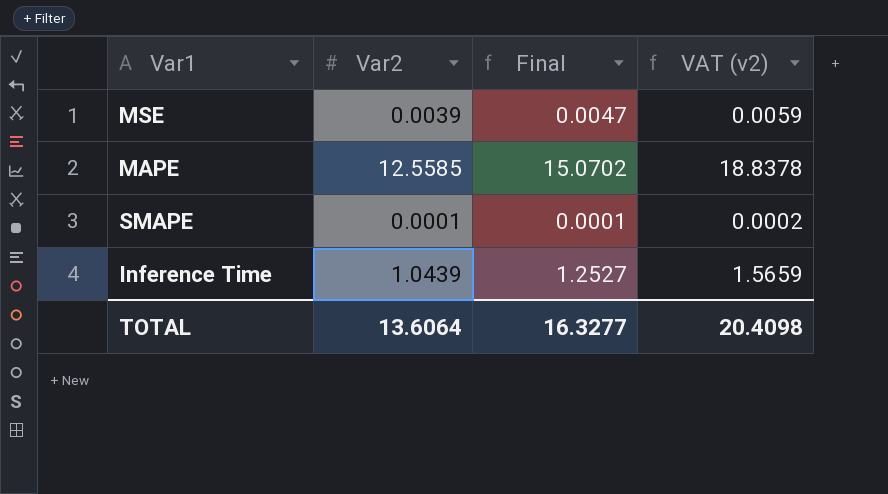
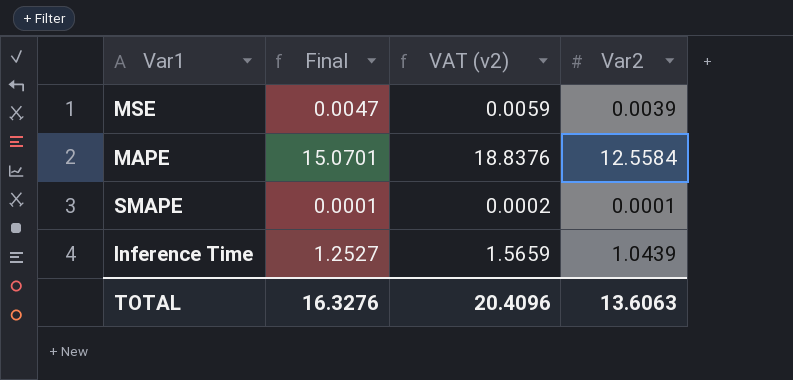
column Var2 | position: 2 -> 4
MAPE | Final: 15.0702 -> 15.0701
MAPE | VAT (v2): 18.8378 -> 18.8376
MAPE | Var2: 12.5585 -> 12.5584
TOTAL | Final: 16.3277 -> 16.3276
TOTAL | VAT (v2): 20.4098 -> 20.4096
TOTAL | Var2: 13.6064 -> 13.6063

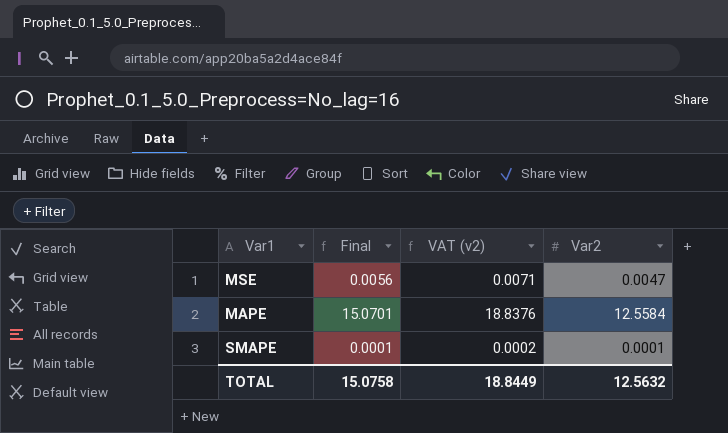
row Inference Time: 1.2527 | 1.5659 | 1.0439 -> none
MSE | Final: 0.0047 -> 0.0056
MSE | VAT (v2): 0.0059 -> 0.0071
MSE | Var2: 0.0039 -> 0.0047
TOTAL | Final: 16.3276 -> 15.0758
TOTAL | VAT (v2): 20.4096 -> 18.8449
TOTAL | Var2: 13.6063 -> 12.5632

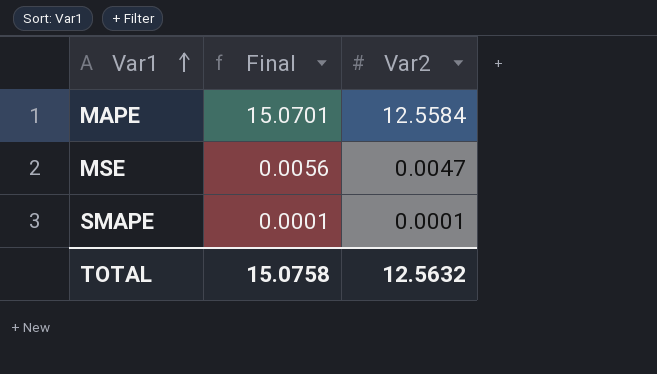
row order: none -> Var1 ascending
column VAT (v2) | formula: [Var2] * 1.5 -> none

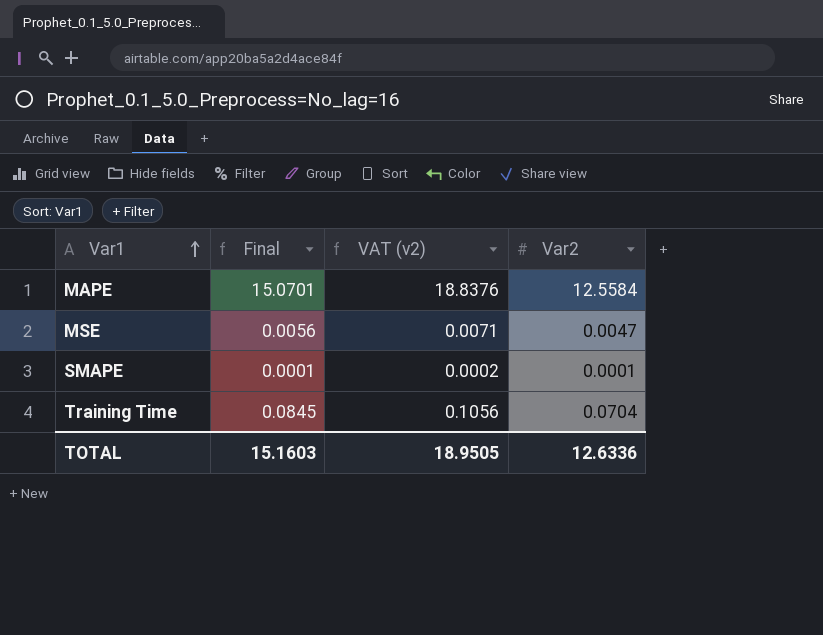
column VAT (v2) | formula: none -> [Var2] * 1.5
row Training Time: none -> 0.0845 | 0.1056 | 0.0704
TOTAL | Final: 15.0758 -> 15.1603
TOTAL | Var2: 12.5632 -> 12.6336

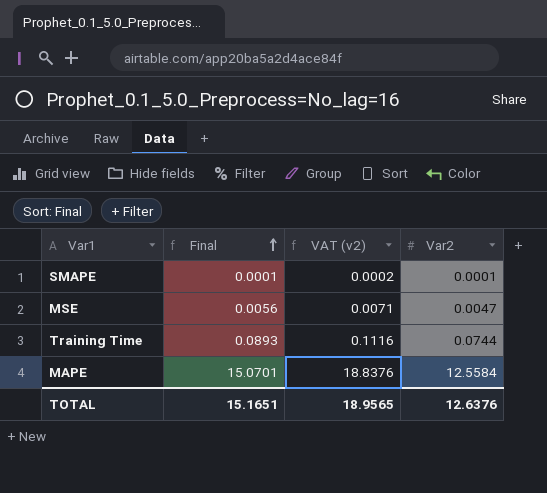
row order: Var1 ascending -> Final ascending
Training Time | Final: 0.0845 -> 0.0893
Training Time | VAT (v2): 0.1056 -> 0.1116
Training Time | Var2: 0.0704 -> 0.0744
TOTAL | Final: 15.1603 -> 15.1651
TOTAL | VAT (v2): 18.9505 -> 18.9565
TOTAL | Var2: 12.6336 -> 12.6376

